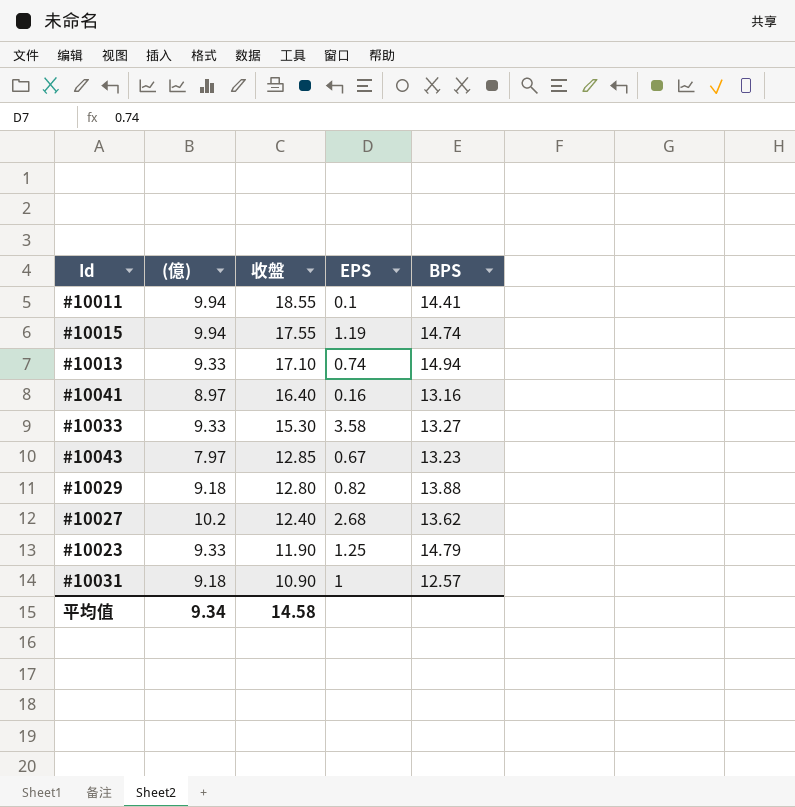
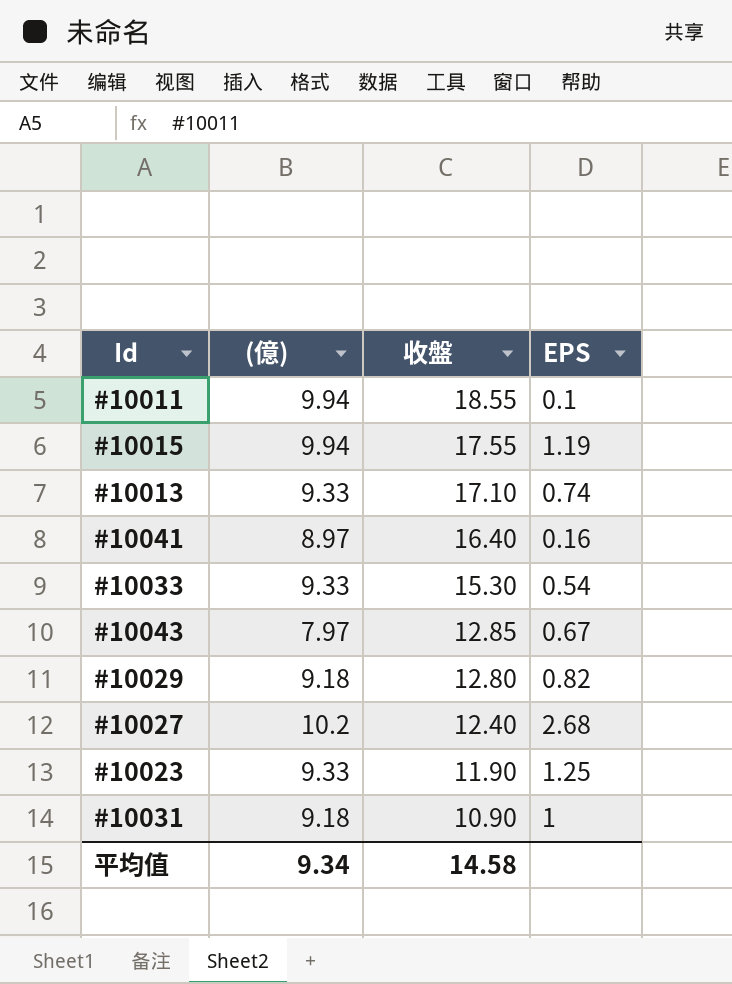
column BPS | position: 5 -> none
#10033 | EPS: 3.58 -> 0.54

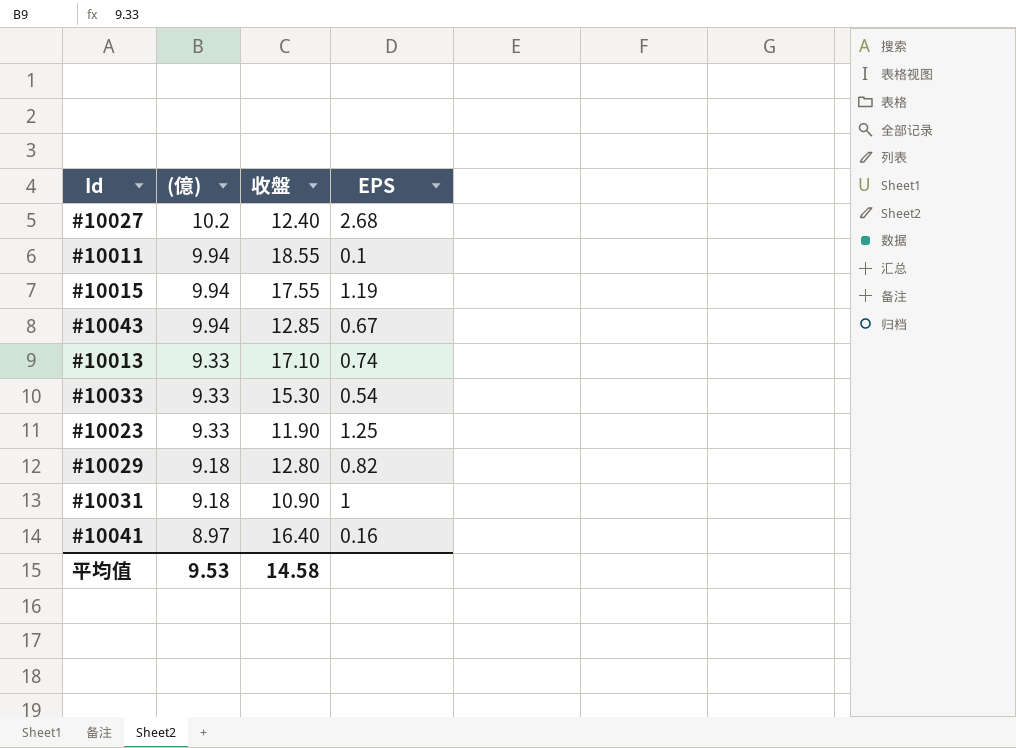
row order: 收盤 descending -> (億) descending
#10043 | (億): 7.97 -> 9.94
平均值 | (億): 9.34 -> 9.53

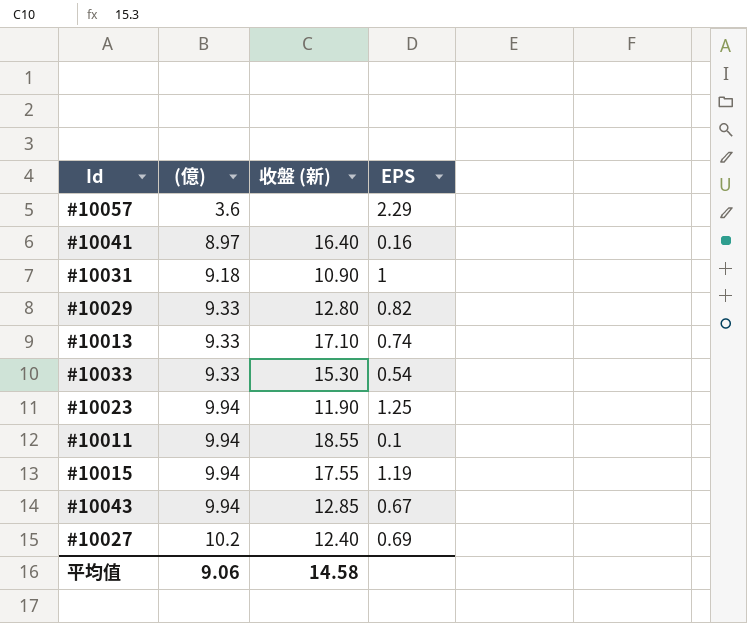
row order: (億) descending -> (億) ascending
column name: 收盤 -> 收盤 (新)
row #10057: none -> 3.6 | none | 2.29
#10029 | (億): 9.18 -> 9.33
#10023 | (億): 9.33 -> 9.94
#10027 | EPS: 2.68 -> 0.69
平均值 | (億): 9.53 -> 9.06

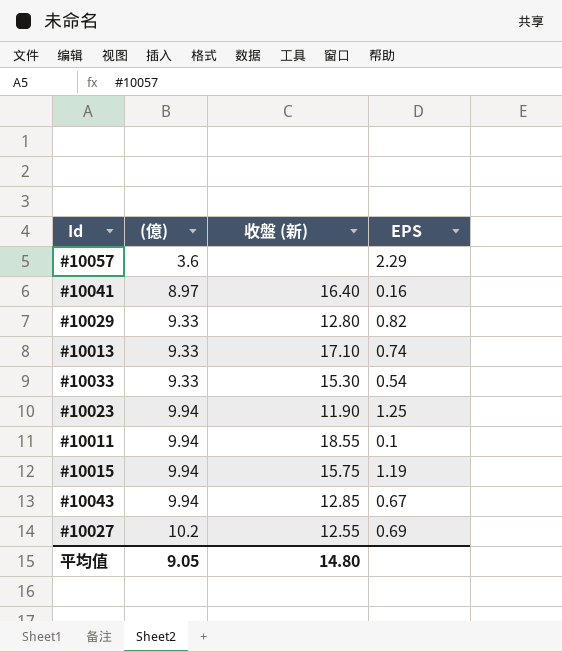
row #10031: 9.18 | 10.90 | 1 -> none
#10015 | 收盤 (新): 17.55 -> 15.75
#10027 | 收盤 (新): 12.40 -> 12.55
平均值 | (億): 9.06 -> 9.05
平均值 | 收盤 (新): 14.58 -> 14.80

